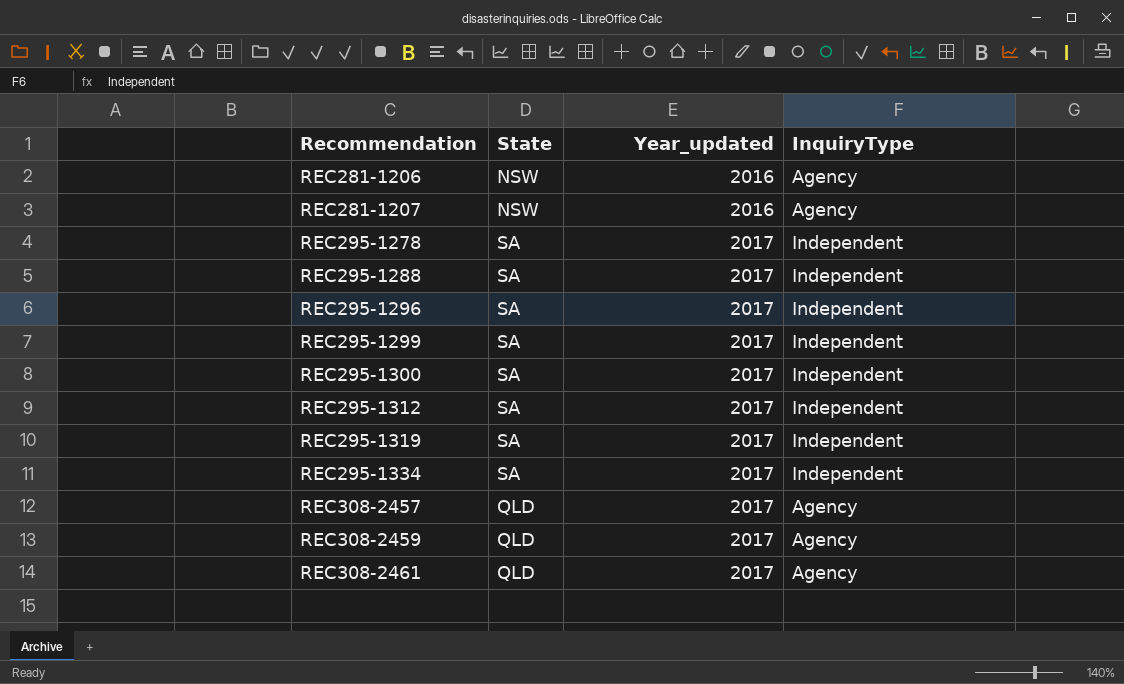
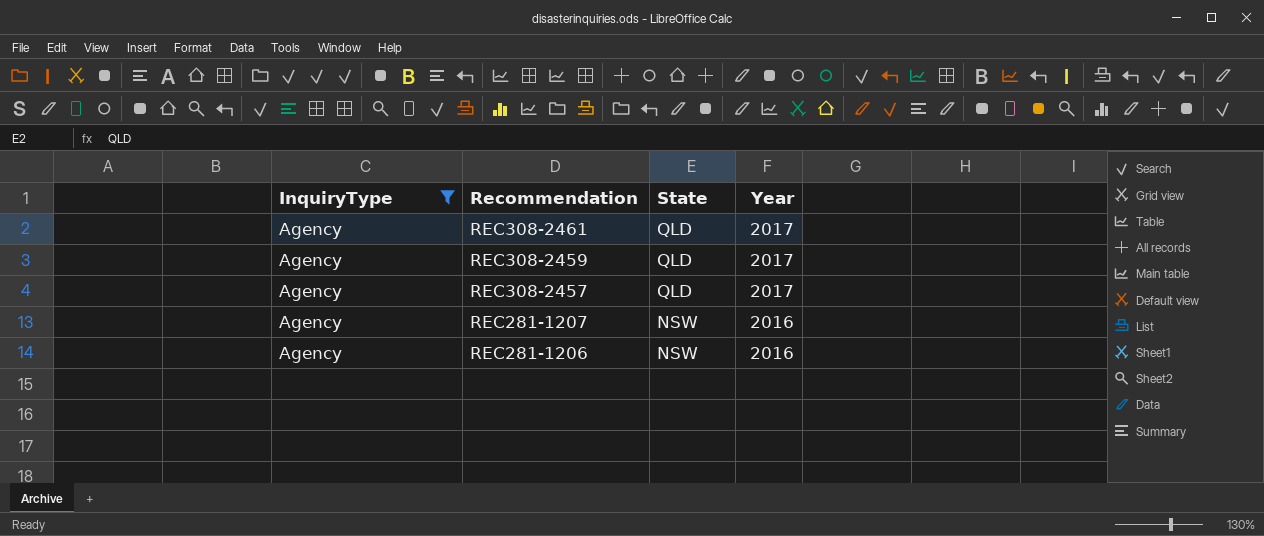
filter: none -> InquiryType = Agency
row order: Recommendation ascending -> Recommendation descending
column InquiryType | position: 4 -> 1
column name: Year_updated -> Year

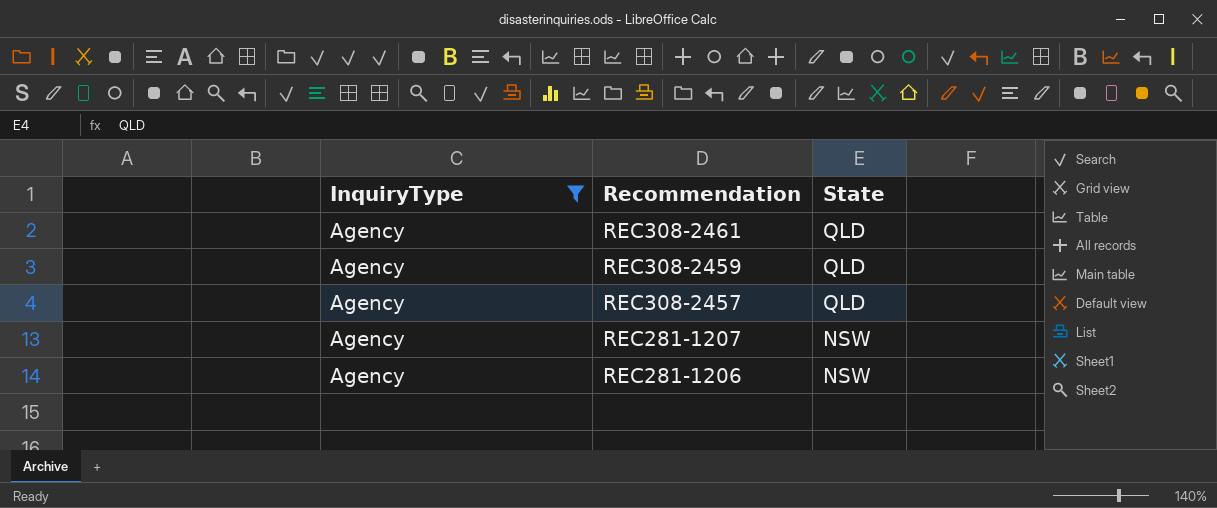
column Year | position: 4 -> none

